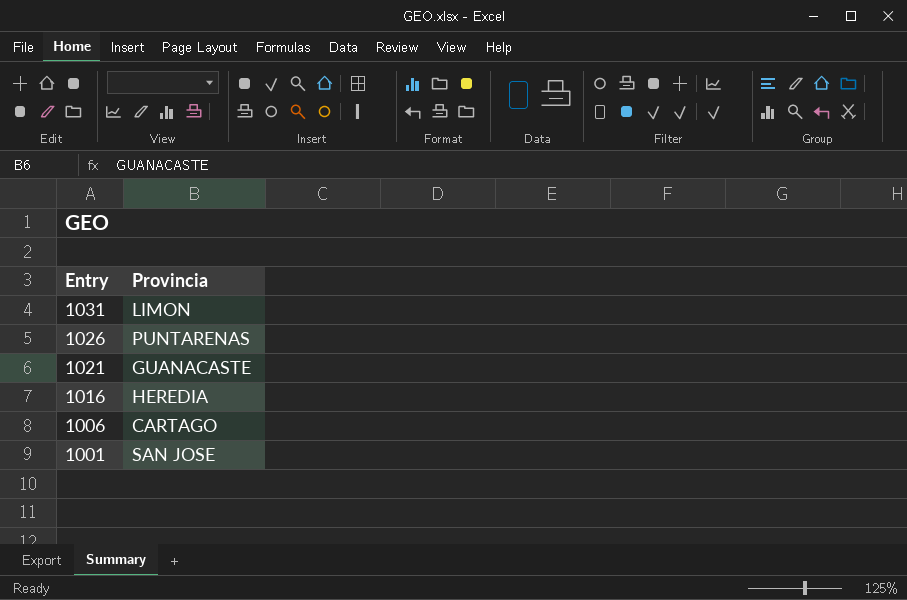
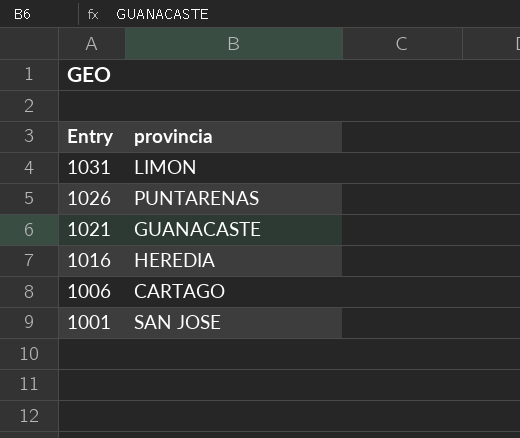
column name: Provincia -> provincia

